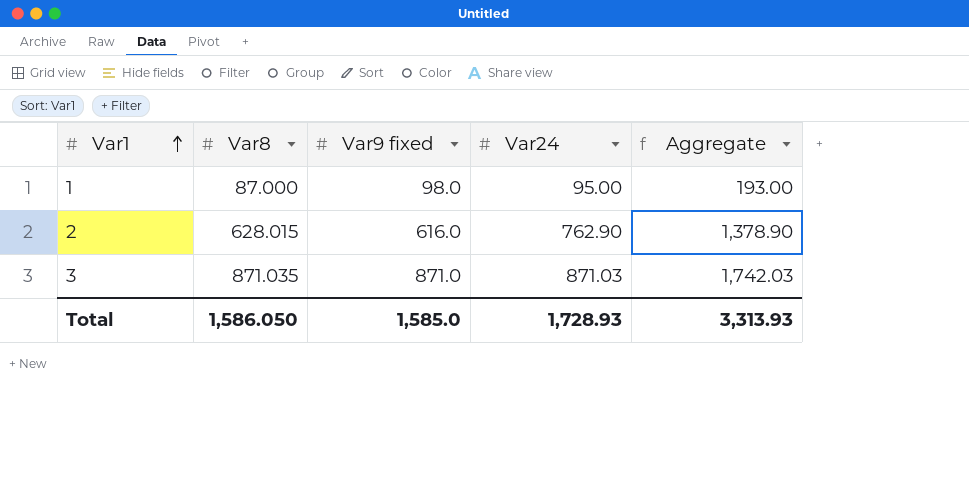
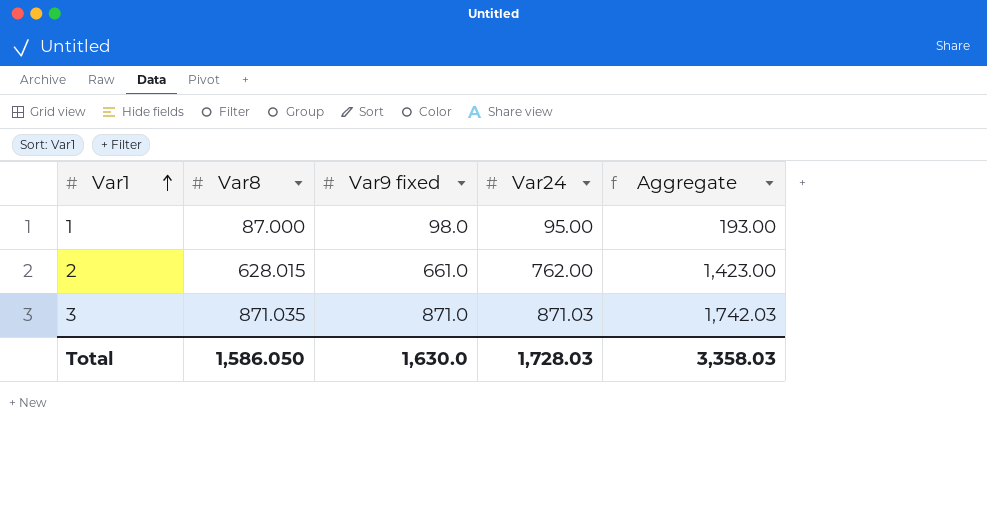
2 | Var9 fixed: 616.0 -> 661.0
2 | Var24: 762.90 -> 762.00
2 | Aggregate: 1,378.90 -> 1,423.00
Total | Var9 fixed: 1,585.0 -> 1,630.0
Total | Var24: 1,728.93 -> 1,728.03
Total | Aggregate: 3,313.93 -> 3,358.03

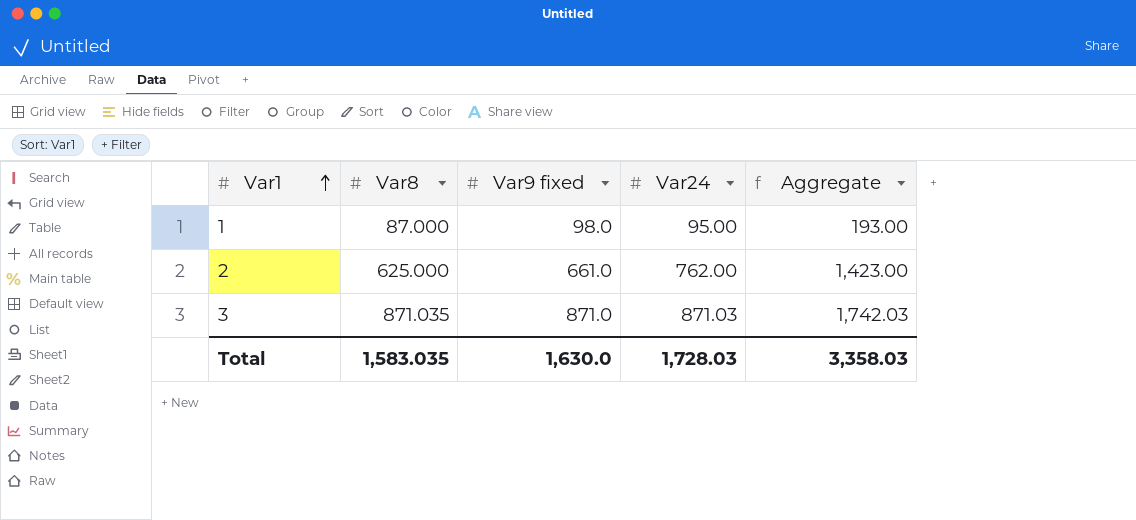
2 | Var8: 628.015 -> 625.000
Total | Var8: 1,586.050 -> 1,583.035

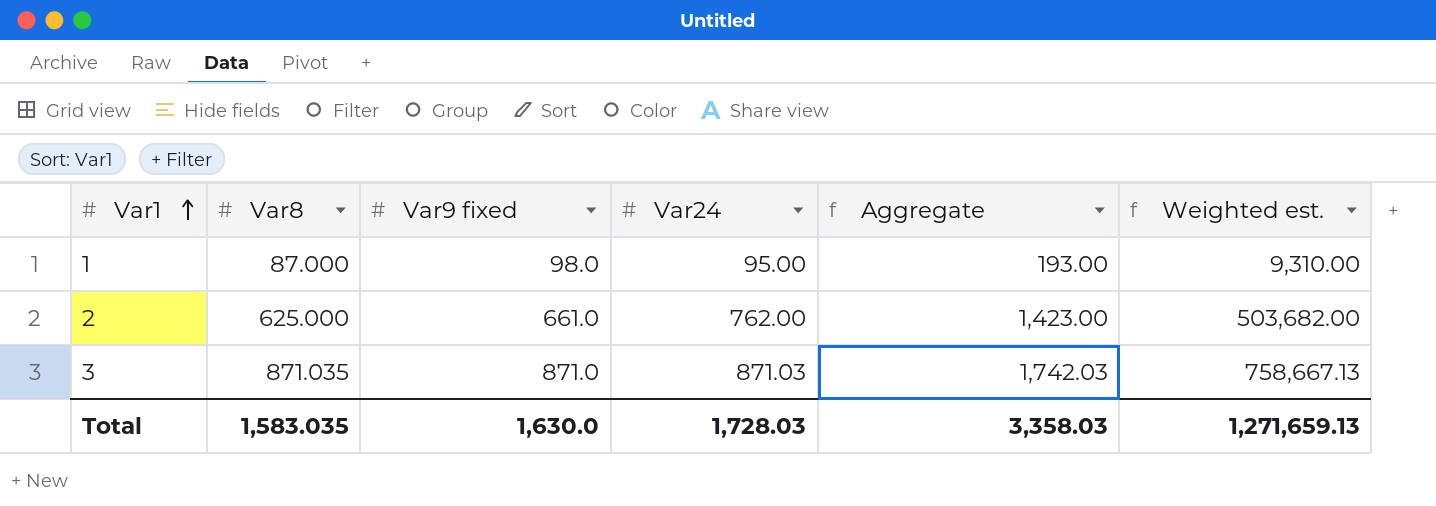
column Weighted est. | formula: none -> [Var9 fixed] * [Var24]

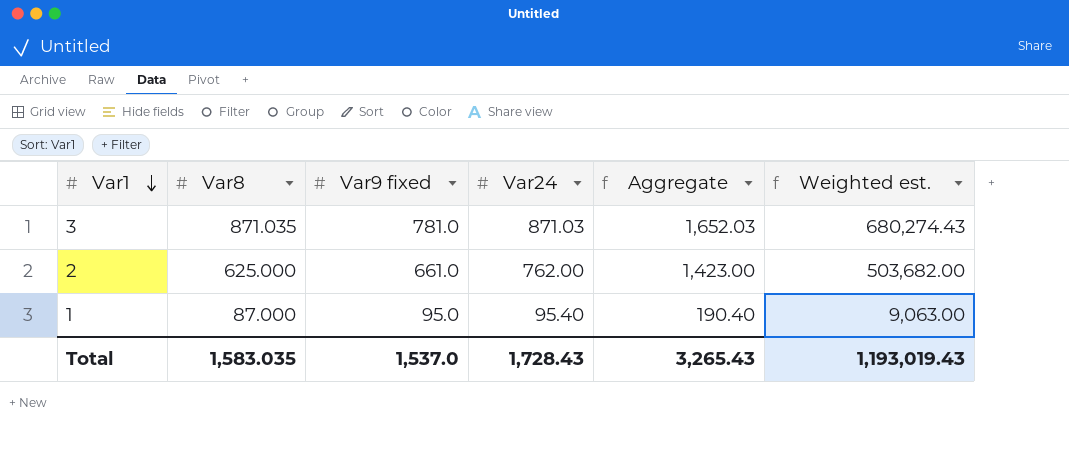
row order: Var1 ascending -> Var1 descending
3 | Var9 fixed: 871.0 -> 781.0
3 | Aggregate: 1,742.03 -> 1,652.03
3 | Weighted est.: 758,667.13 -> 680,274.43
1 | Var9 fixed: 98.0 -> 95.0
1 | Var24: 95.00 -> 95.40
1 | Aggregate: 193.00 -> 190.40
1 | Weighted est.: 9,310.00 -> 9,063.00
Total | Var9 fixed: 1,630.0 -> 1,537.0
Total | Var24: 1,728.03 -> 1,728.43
Total | Aggregate: 3,358.03 -> 3,265.43
Total | Weighted est.: 1,271,659.13 -> 1,193,019.43

